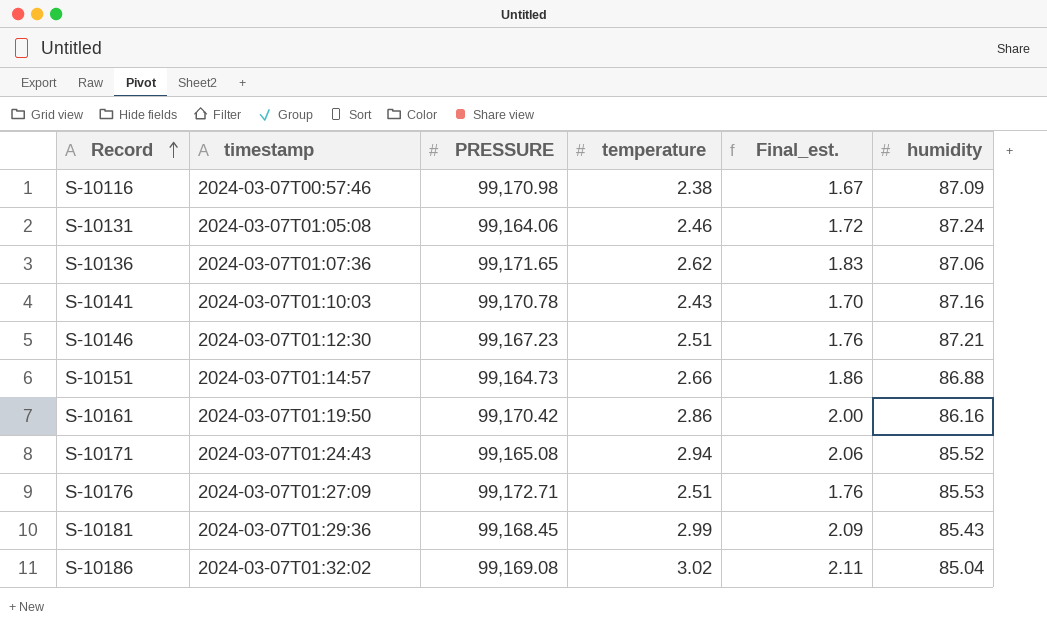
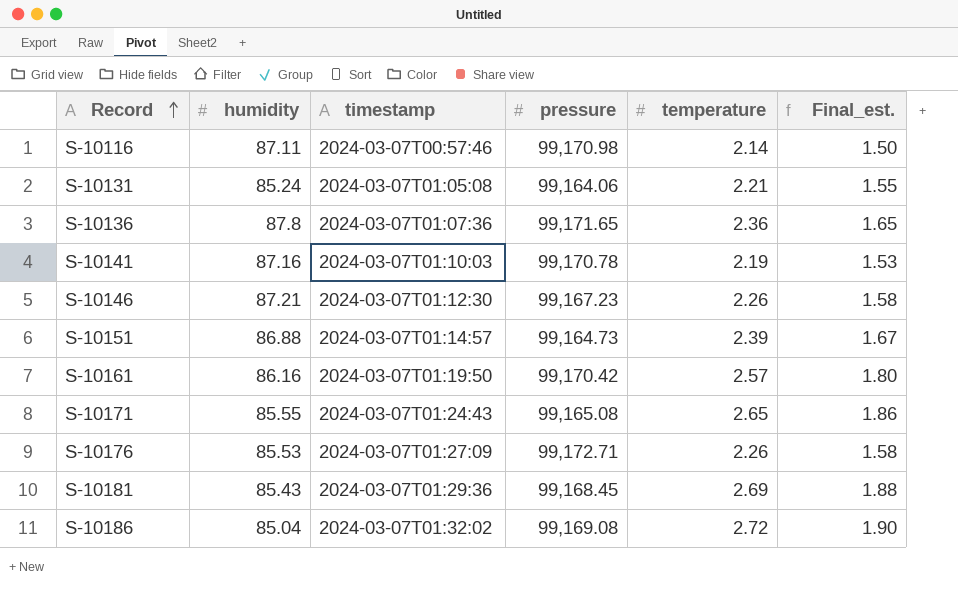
column humidity | position: 6 -> 2
column name: PRESSURE -> pressure
S-10116 | humidity: 87.09 -> 87.11
S-10116 | temperature: 2.38 -> 2.14
S-10116 | Final_est.: 1.67 -> 1.50
S-10131 | humidity: 87.24 -> 85.24
S-10131 | temperature: 2.46 -> 2.21
S-10131 | Final_est.: 1.72 -> 1.55
S-10136 | humidity: 87.06 -> 87.8
S-10136 | temperature: 2.62 -> 2.36
S-10136 | Final_est.: 1.83 -> 1.65
S-10141 | temperature: 2.43 -> 2.19
S-10141 | Final_est.: 1.70 -> 1.53
S-10146 | temperature: 2.51 -> 2.26
S-10146 | Final_est.: 1.76 -> 1.58
S-10151 | temperature: 2.66 -> 2.39
S-10151 | Final_est.: 1.86 -> 1.67
S-10161 | temperature: 2.86 -> 2.57
S-10161 | Final_est.: 2.00 -> 1.80
S-10171 | humidity: 85.52 -> 85.55
S-10171 | temperature: 2.94 -> 2.65
S-10171 | Final_est.: 2.06 -> 1.86
S-10176 | temperature: 2.51 -> 2.26
S-10176 | Final_est.: 1.76 -> 1.58
S-10181 | temperature: 2.99 -> 2.69
S-10181 | Final_est.: 2.09 -> 1.88
S-10186 | temperature: 3.02 -> 2.72
S-10186 | Final_est.: 2.11 -> 1.90

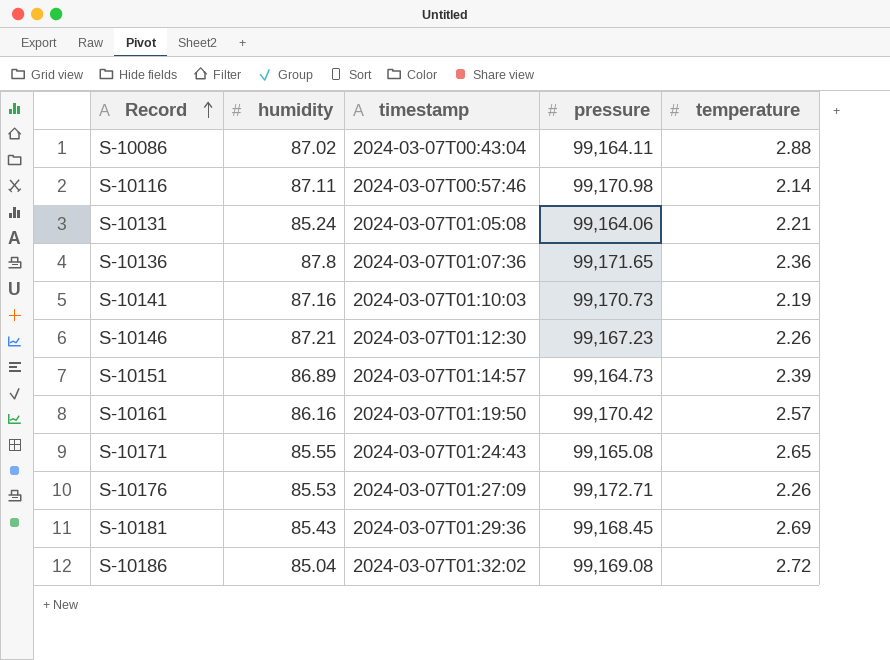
column Final_est. | formula: [temperature] * 0.7 -> none
row S-10086: none -> 87.02 | 2024-03-07T00:43:04 | 99,164.11 | 2.88
S-10141 | pressure: 99,170.78 -> 99,170.73
S-10151 | humidity: 86.88 -> 86.89

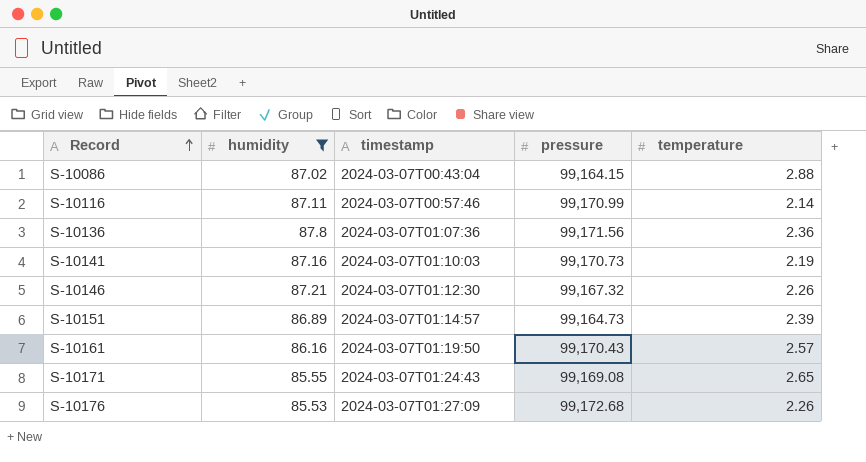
filter: none -> humidity >= 85.53
S-10086 | pressure: 99,164.11 -> 99,164.15
S-10116 | pressure: 99,170.98 -> 99,170.99
S-10136 | pressure: 99,171.65 -> 99,171.56
S-10146 | pressure: 99,167.23 -> 99,167.32
S-10161 | pressure: 99,170.42 -> 99,170.43
S-10171 | pressure: 99,165.08 -> 99,169.08
S-10176 | pressure: 99,172.71 -> 99,172.68

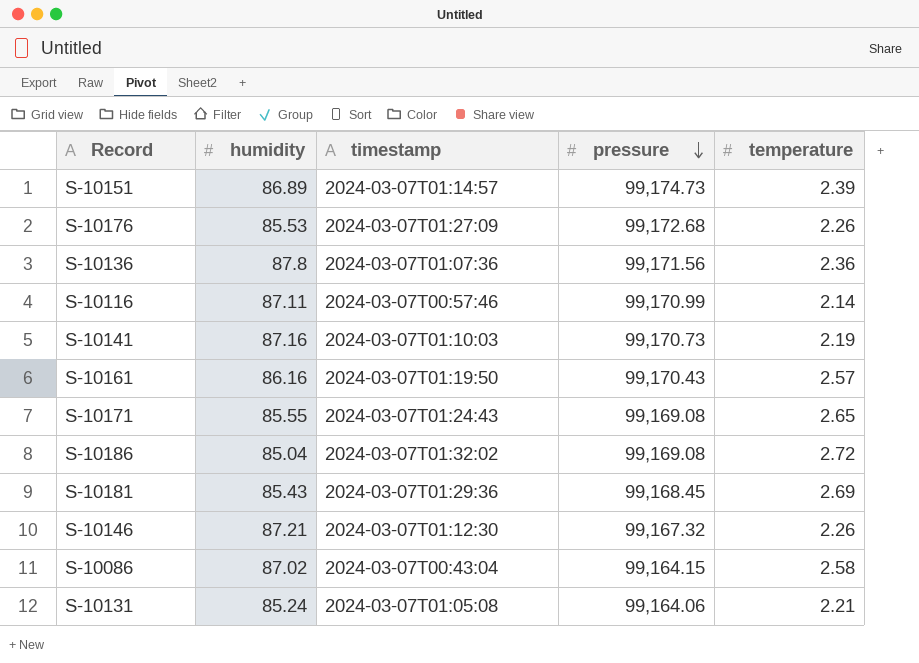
filter: humidity >= 85.53 -> none
row order: Record ascending -> pressure descending
S-10151 | pressure: 99,164.73 -> 99,174.73
S-10086 | temperature: 2.88 -> 2.58

